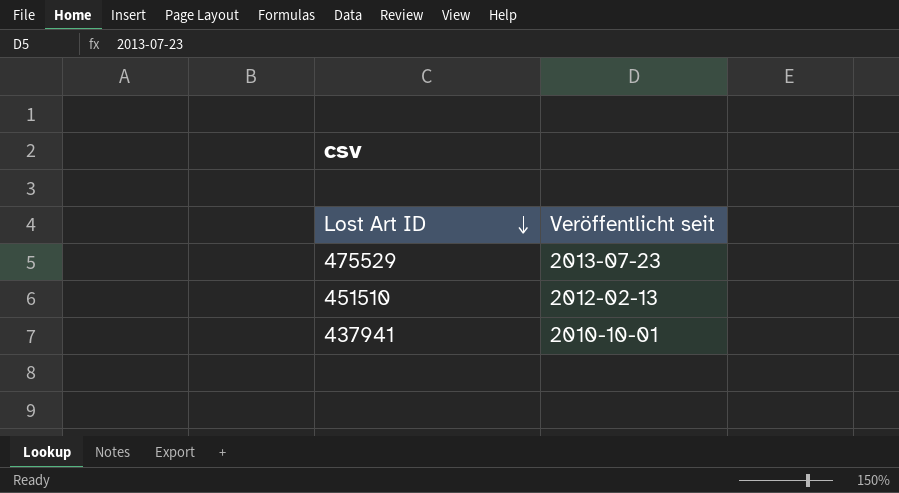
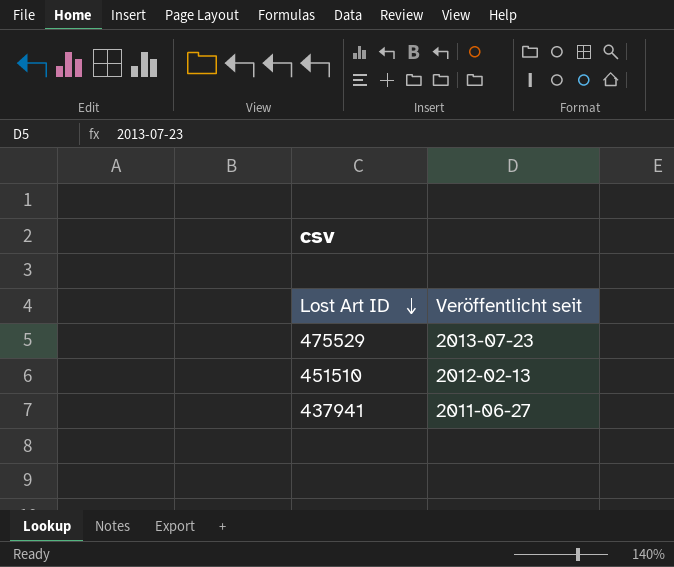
437941 | Veröffentlicht seit: 2010-10-01 -> 2011-06-27

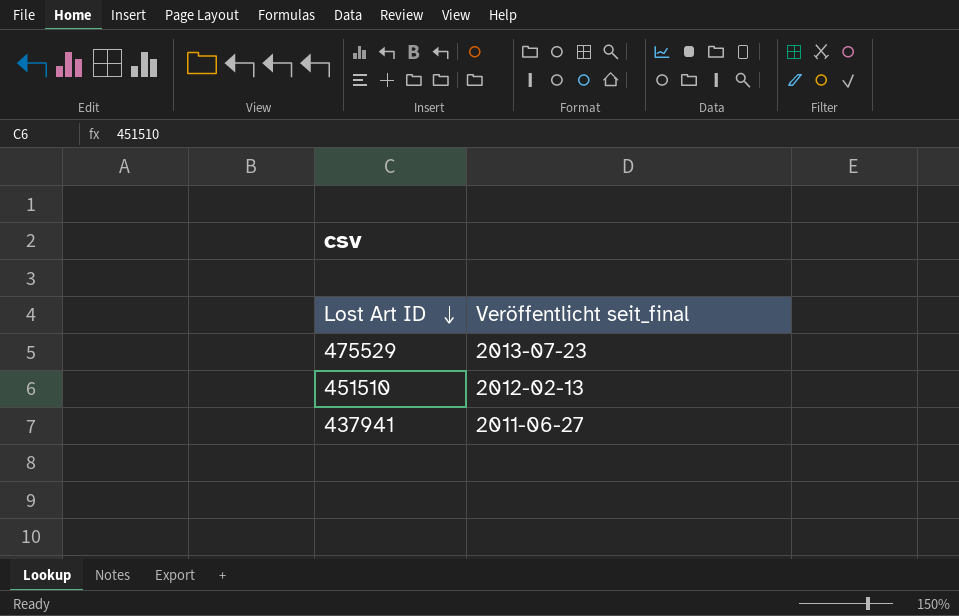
column name: Veröffentlicht seit -> Veröffentlicht seit_final

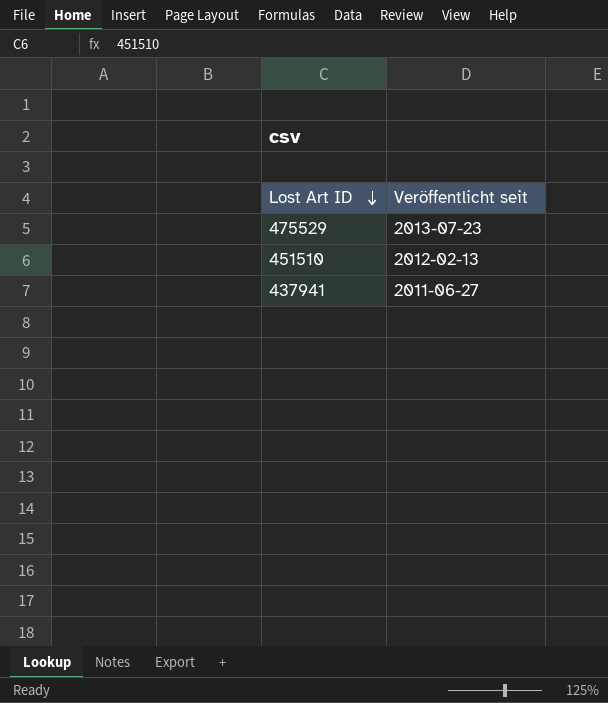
column name: Veröffentlicht seit_final -> Veröffentlicht seit

